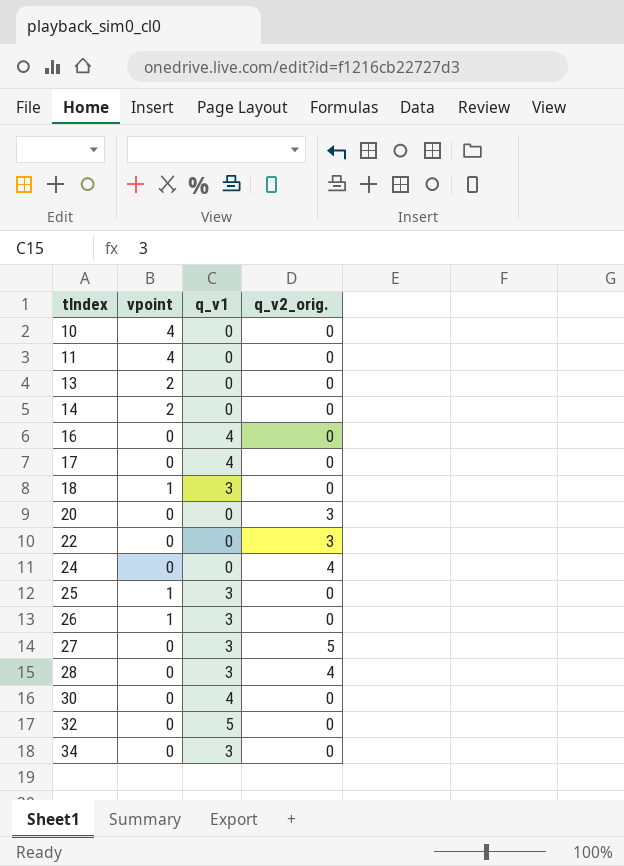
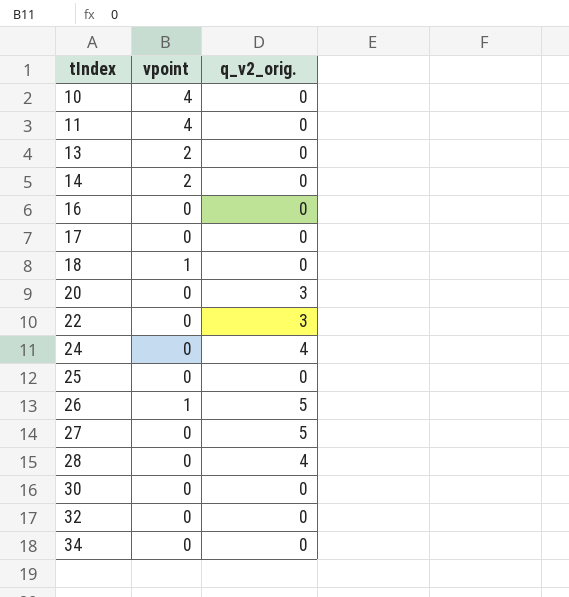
column q_v1 | position: 3 -> none
25 | vpoint: 1 -> 0
26 | q_v2_orig.: 0 -> 5

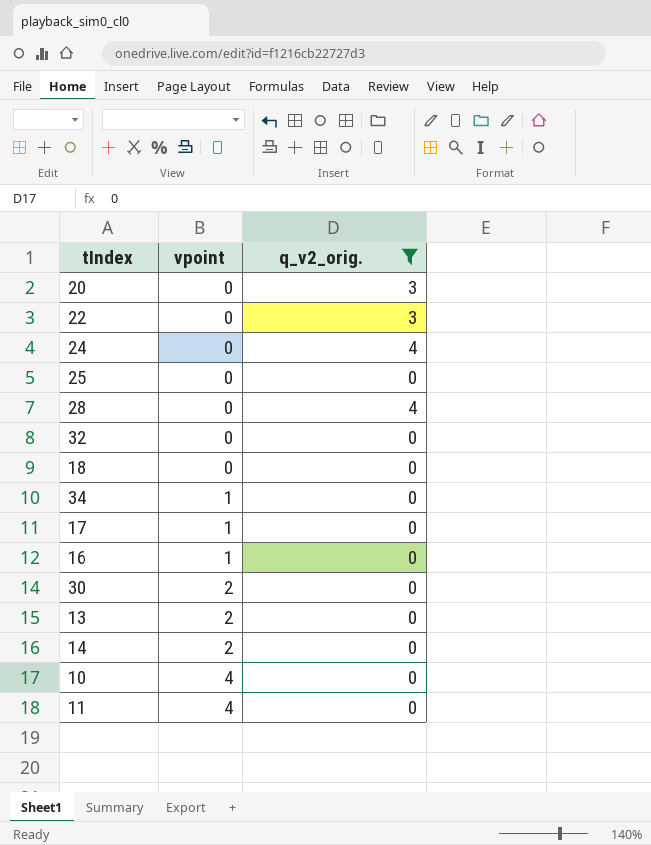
filter: none -> q_v2_orig. != 5
row order: tIndex ascending -> vpoint ascending
18 | vpoint: 1 -> 0
34 | vpoint: 0 -> 1
17 | vpoint: 0 -> 1
16 | vpoint: 0 -> 1
30 | vpoint: 0 -> 2

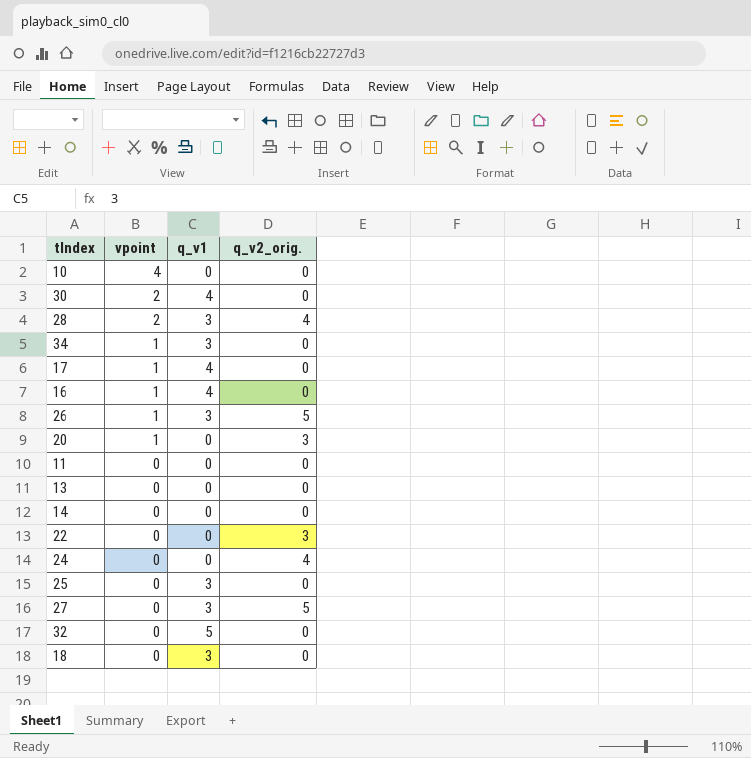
filter: q_v2_orig. != 5 -> none
row order: vpoint ascending -> vpoint descending
column q_v1 | position: none -> 3
28 | vpoint: 0 -> 2
20 | vpoint: 0 -> 1
11 | vpoint: 4 -> 0
13 | vpoint: 2 -> 0
14 | vpoint: 2 -> 0

